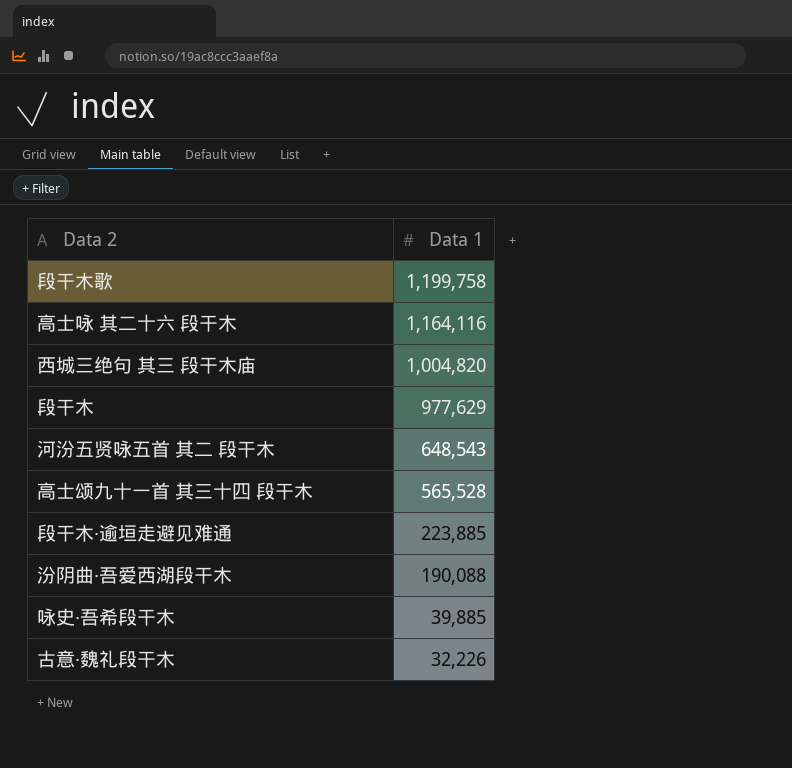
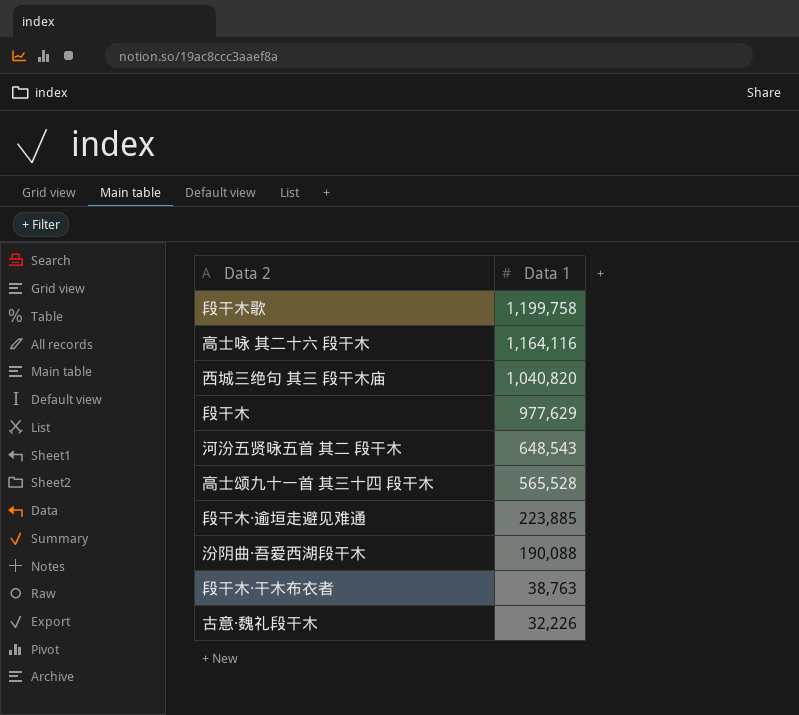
row 咏史·吾希段干木: 39,885 -> none
西城三绝句 其三 段干木庙 | Data 1: 1,004,820 -> 1,040,820
row 段干木·干木布衣者: none -> 38,763

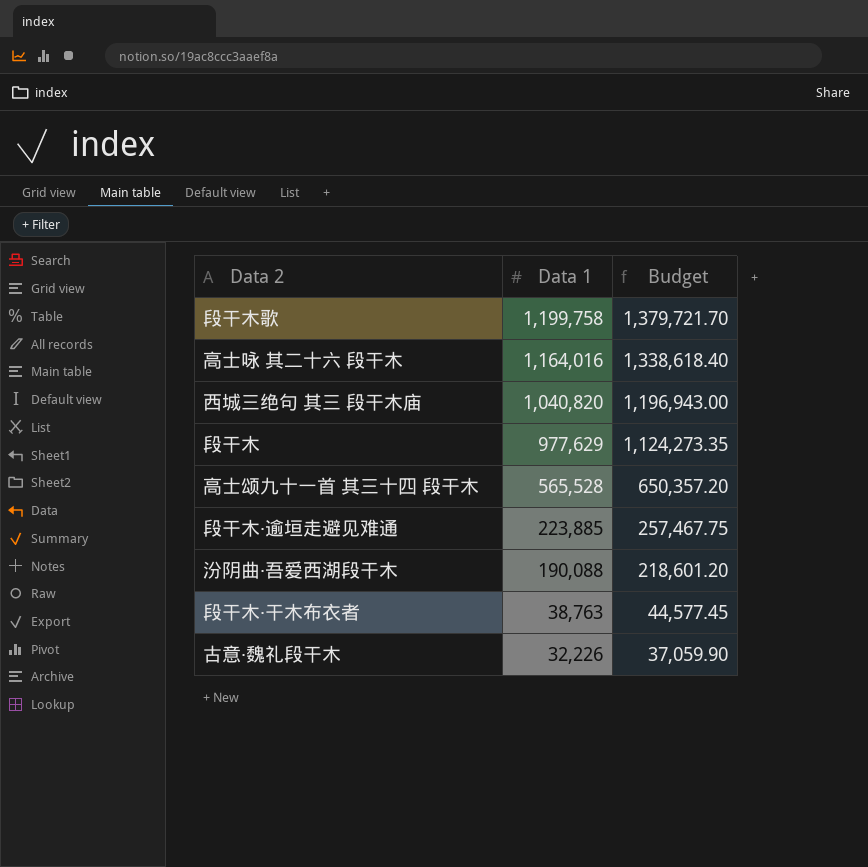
column Budget | formula: none -> [Data 1] * 1.15
row 河汾五贤咏五首 其二 段干木: 648,543 -> none
高士咏 其二十六 段干木 | Data 1: 1,164,116 -> 1,164,016

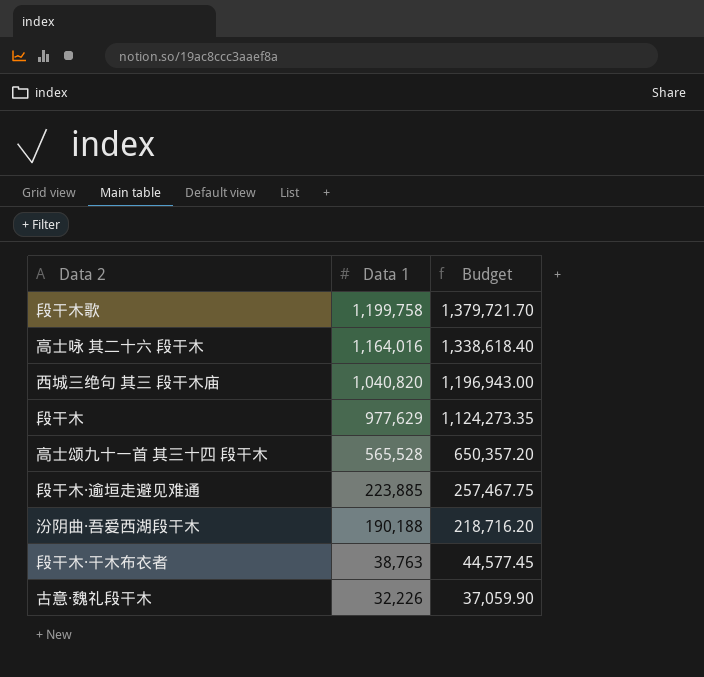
汾阴曲·吾爱西湖段干木 | Data 1: 190,088 -> 190,188
汾阴曲·吾爱西湖段干木 | Budget: 218,601.20 -> 218,716.20

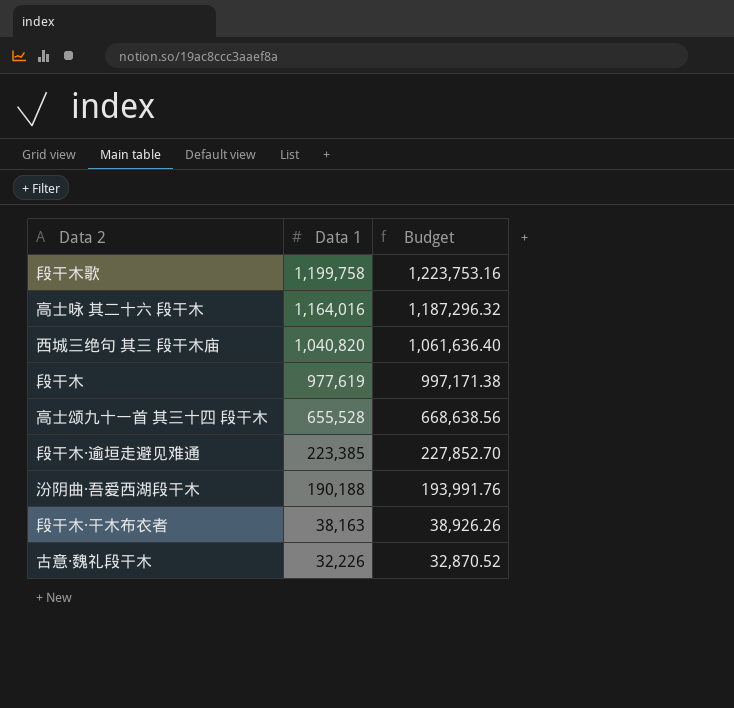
column Budget | formula: [Data 1] * 1.15 -> [Data 1] * 1.02
段干木 | Data 1: 977,629 -> 977,619
高士颂九十一首 其三十四 段干木 | Data 1: 565,528 -> 655,528
段干木·逾垣走避见难通 | Data 1: 223,885 -> 223,385
段干木·干木布衣者 | Data 1: 38,763 -> 38,163

